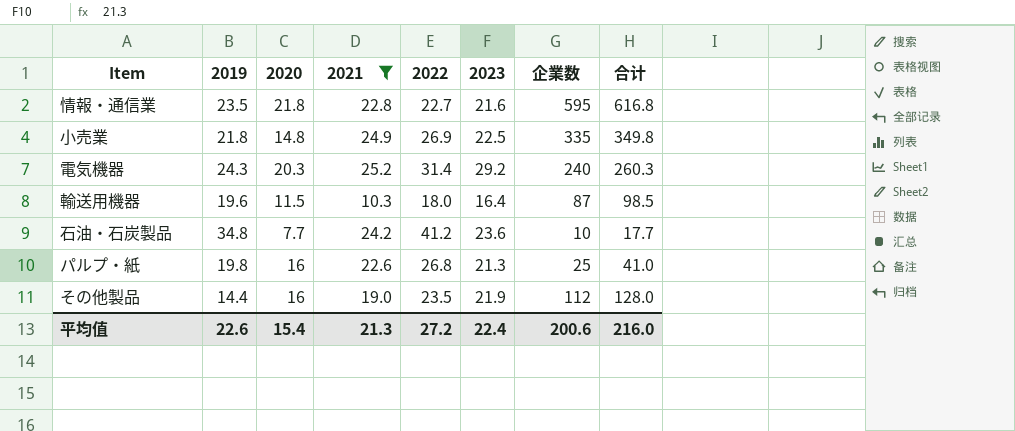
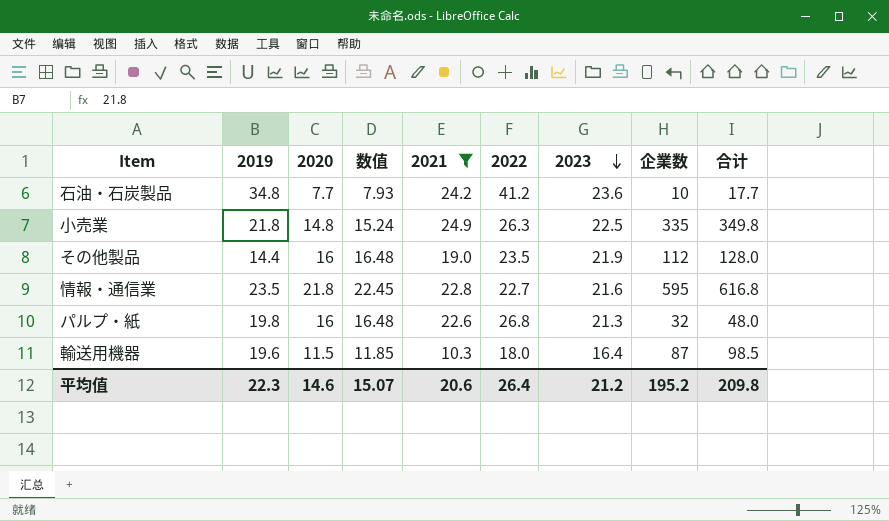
row order: none -> 2023 descending
column 数值 | formula: none -> [2020] * 1.03
row 電気機器: 24.3 | 20.3 | 25.2 | 31.4 | 29.2 | 240 | 260.3 -> none
小売業 | 2022: 26.9 -> 26.3
パルプ・紙 | 企業数: 25 -> 32
パルプ・紙 | 合计: 41.0 -> 48.0
平均值 | 2019: 22.6 -> 22.3
平均值 | 2020: 15.4 -> 14.6
平均值 | 2021: 21.3 -> 20.6
平均值 | 2022: 27.2 -> 26.4
平均值 | 2023: 22.4 -> 21.2
平均值 | 企業数: 200.6 -> 195.2
平均值 | 合计: 216.0 -> 209.8

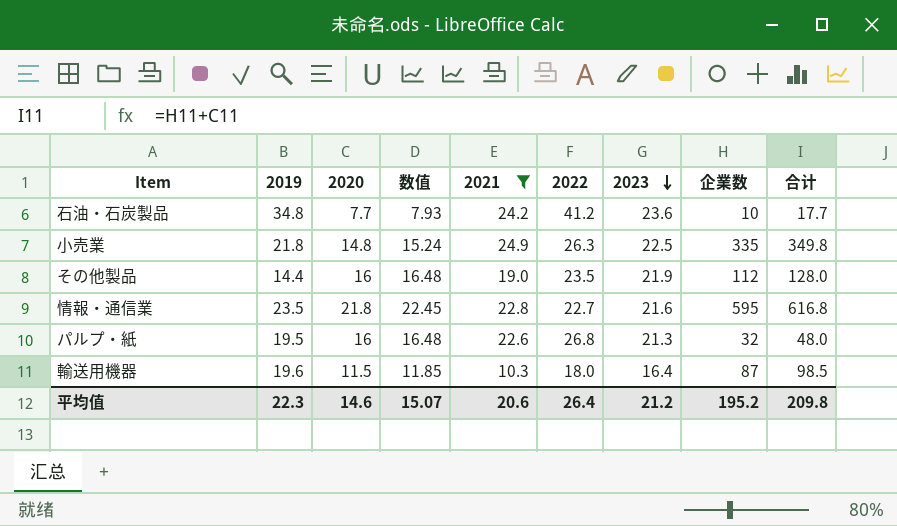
パルプ・紙 | 2019: 19.8 -> 19.5

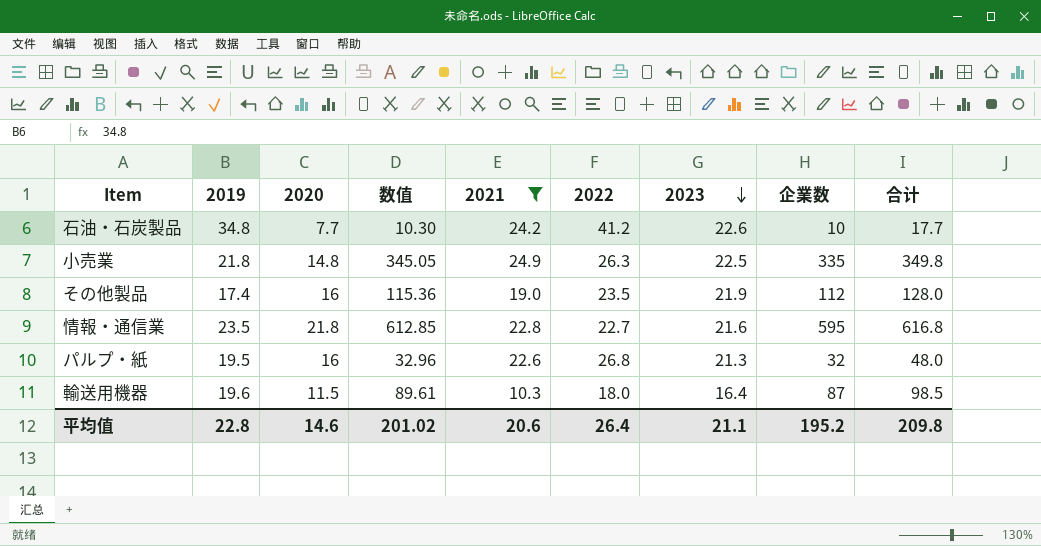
column 数值 | formula: [2020] * 1.03 -> [企業数] * 1.03
石油・石炭製品 | 2023: 23.6 -> 22.6
その他製品 | 2019: 14.4 -> 17.4
平均值 | 2019: 22.3 -> 22.8
平均值 | 数值: 15.07 -> 201.02
平均值 | 2023: 21.2 -> 21.1

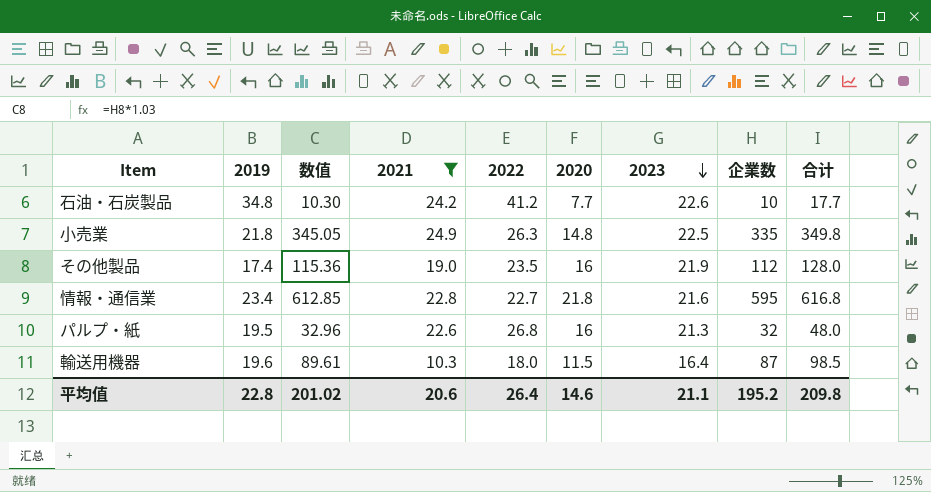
column 2020 | position: 3 -> 6
情報・通信業 | 2019: 23.5 -> 23.4

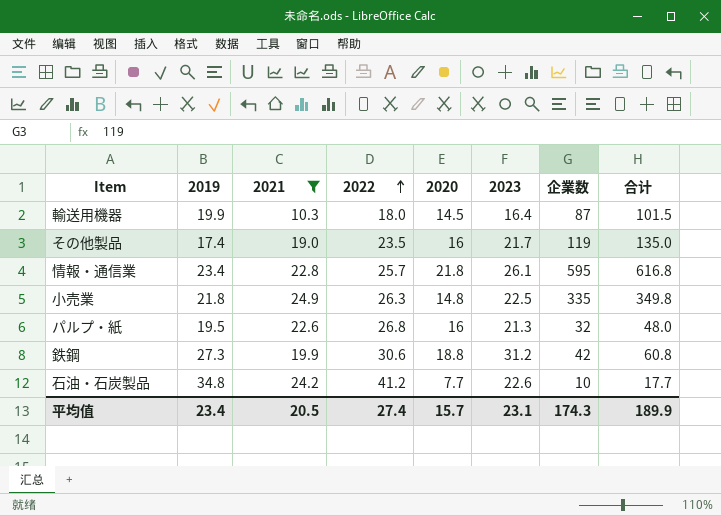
row order: 2023 descending -> 2022 ascending
column 数值 | formula: [企業数] * 1.03 -> none
輸送用機器 | 2019: 19.6 -> 19.9
輸送用機器 | 2020: 11.5 -> 14.5
輸送用機器 | 合计: 98.5 -> 101.5
その他製品 | 2023: 21.9 -> 21.7
その他製品 | 企業数: 112 -> 119
その他製品 | 合计: 128.0 -> 135.0
情報・通信業 | 2022: 22.7 -> 25.7
情報・通信業 | 2023: 21.6 -> 26.1
row 鉄鋼: none -> 27.3 | 19.9 | 30.6 | 18.8 | 31.2 | 42 | 60.8
平均值 | 2019: 22.8 -> 23.4
平均值 | 2021: 20.6 -> 20.5
平均值 | 2022: 26.4 -> 27.4
平均值 | 2020: 14.6 -> 15.7
平均值 | 2023: 21.1 -> 23.1
平均值 | 企業数: 195.2 -> 174.3
平均值 | 合计: 209.8 -> 189.9

